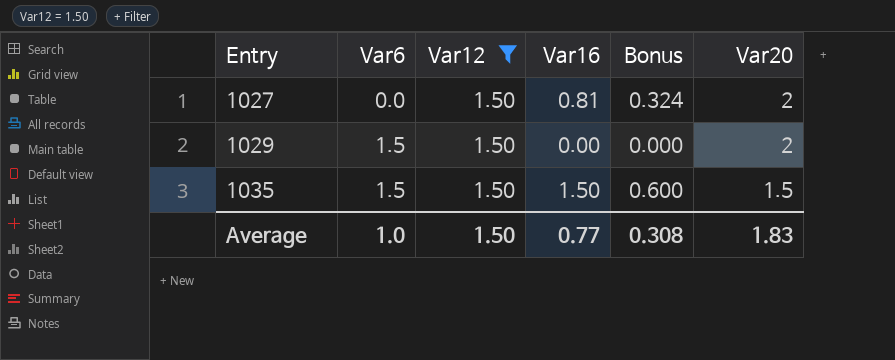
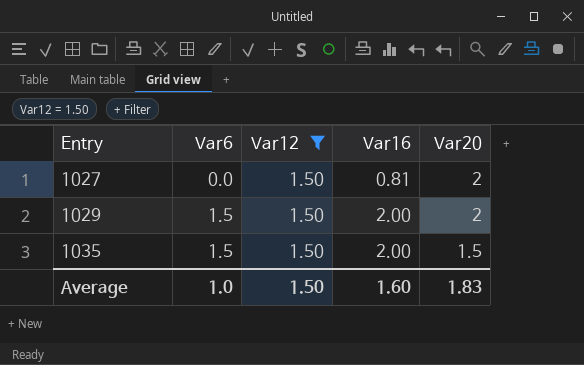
column Bonus | formula: [Var16] * 0.4 -> none
1029 | Var16: 0.00 -> 2.00
1035 | Var16: 1.50 -> 2.00
Average | Var16: 0.77 -> 1.60

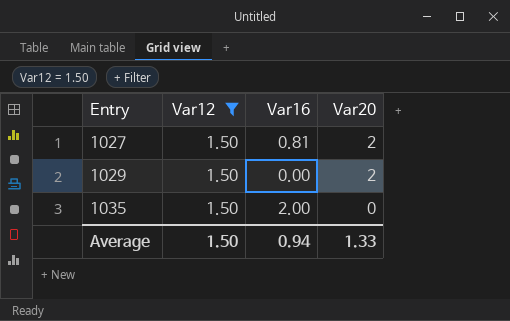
column Var6 | position: 2 -> none
1029 | Var16: 2.00 -> 0.00
1035 | Var20: 1.5 -> 0
Average | Var16: 1.60 -> 0.94
Average | Var20: 1.83 -> 1.33

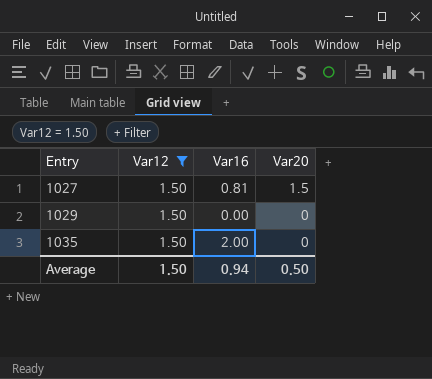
1027 | Var20: 2 -> 1.5
1029 | Var20: 2 -> 0
Average | Var20: 1.33 -> 0.50

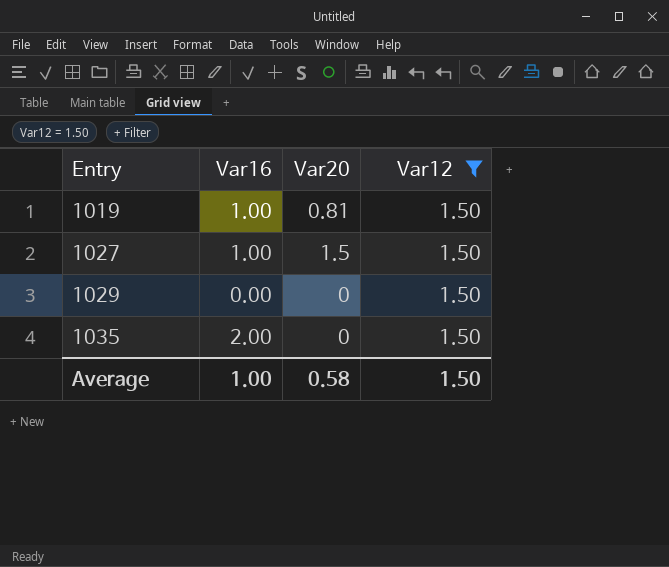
column Var12 | position: 2 -> 4
row 1019: none -> 1.00 | 0.81 | 1.50
1027 | Var16: 0.81 -> 1.00
Average | Var16: 0.94 -> 1.00
Average | Var20: 0.50 -> 0.58

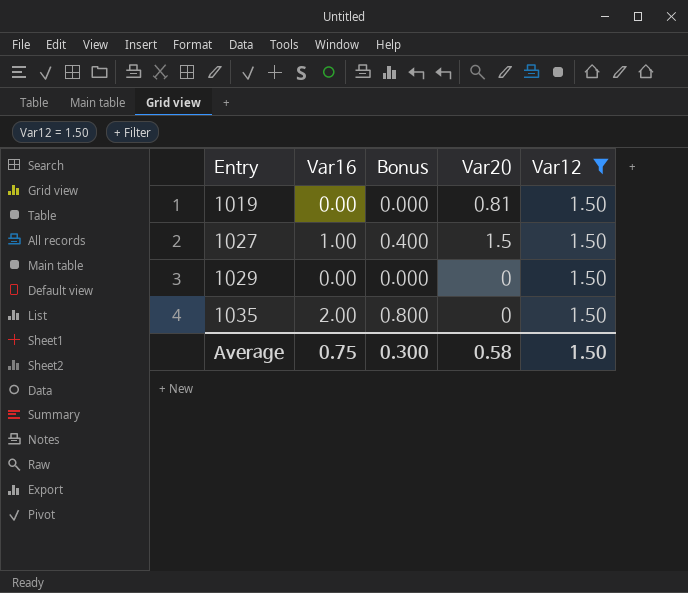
column Bonus | formula: none -> [Var16] * 0.4
1019 | Var16: 1.00 -> 0.00
Average | Var16: 1.00 -> 0.75

